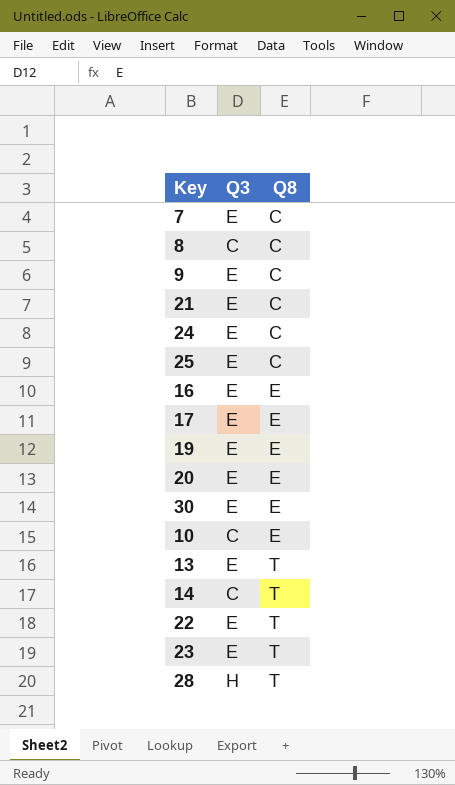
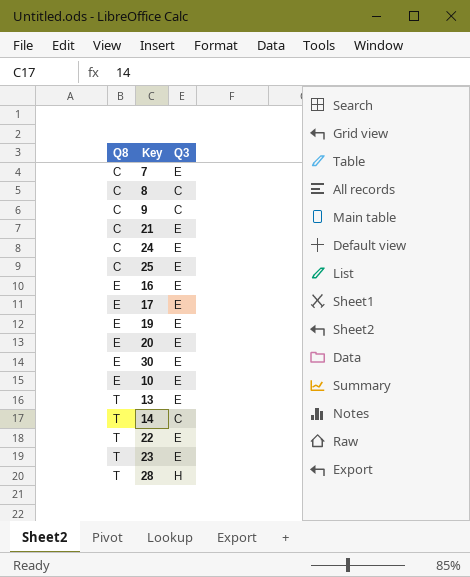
column Q8 | position: 3 -> 1
9 | Q3: E -> C
10 | Q3: C -> E

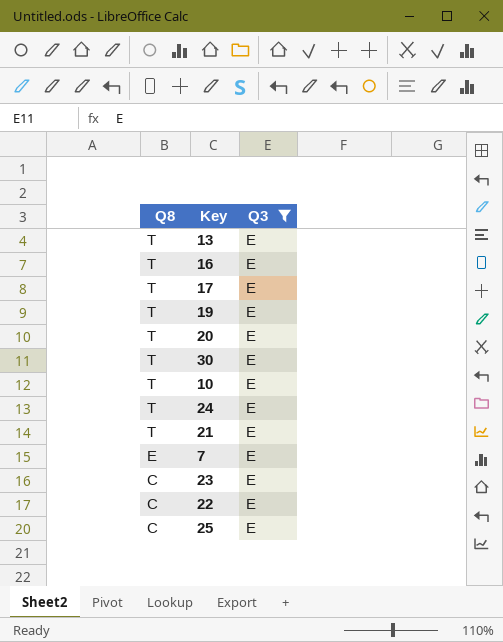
filter: none -> Q3 = E
row order: Q8 ascending -> Q8 descending
16 | Q8: E -> T
17 | Q8: E -> T
19 | Q8: E -> T
20 | Q8: E -> T
30 | Q8: E -> T
10 | Q8: E -> T
24 | Q8: C -> T
21 | Q8: C -> T
7 | Q8: C -> E
23 | Q8: T -> C
22 | Q8: T -> C

